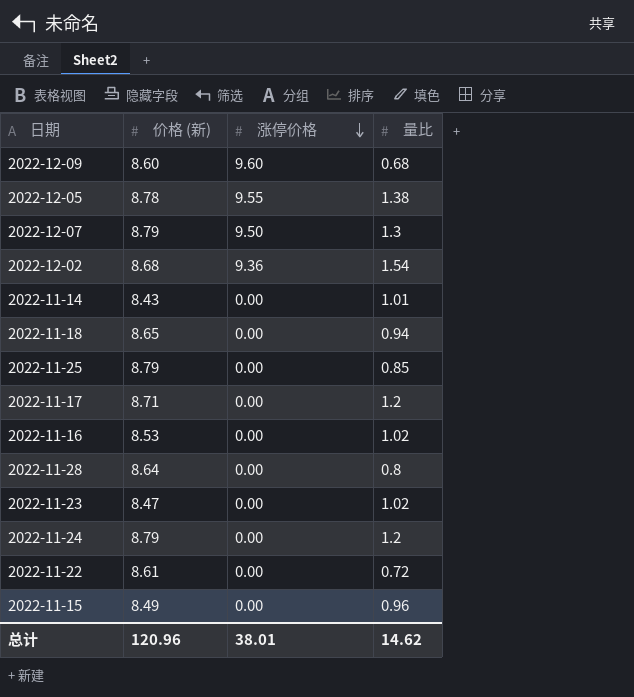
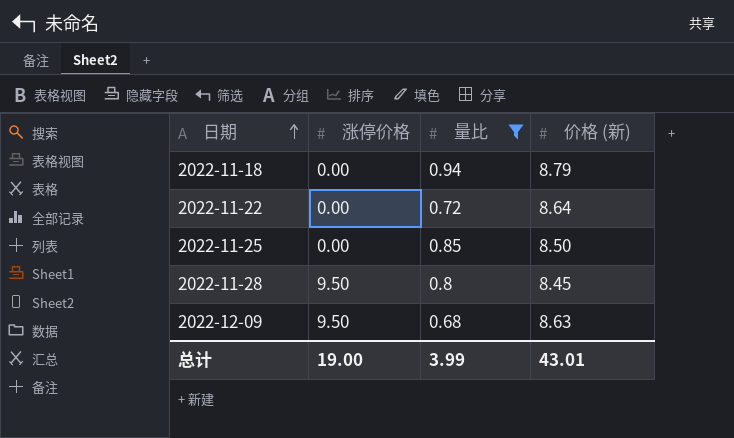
filter: none -> 量比 <= 0.94
row order: 涨停价格 descending -> 日期 ascending
column 价格 (新) | position: 2 -> 4
2022-11-18 | 价格 (新): 8.65 -> 8.79
2022-11-22 | 价格 (新): 8.61 -> 8.64
2022-11-25 | 价格 (新): 8.79 -> 8.50
2022-11-28 | 涨停价格: 0.00 -> 9.50
2022-11-28 | 价格 (新): 8.64 -> 8.45
2022-12-09 | 涨停价格: 9.60 -> 9.50
2022-12-09 | 价格 (新): 8.60 -> 8.63
总计 | 涨停价格: 38.01 -> 19.00
总计 | 量比: 14.62 -> 3.99
总计 | 价格 (新): 120.96 -> 43.01

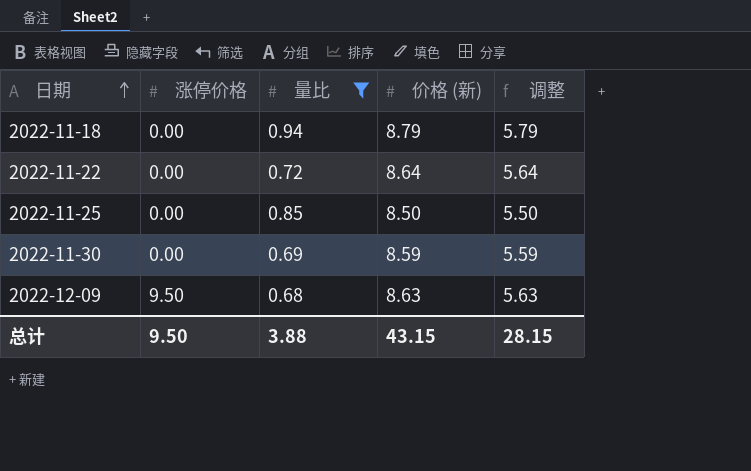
column 调整 | formula: none -> [价格 (新)] - 3
row 2022-11-28: 9.50 | 0.8 | 8.45 -> none
row 2022-11-30: none -> 0.00 | 0.69 | 8.59 | 5.59
总计 | 涨停价格: 19.00 -> 9.50
总计 | 量比: 3.99 -> 3.88
总计 | 价格 (新): 43.01 -> 43.15

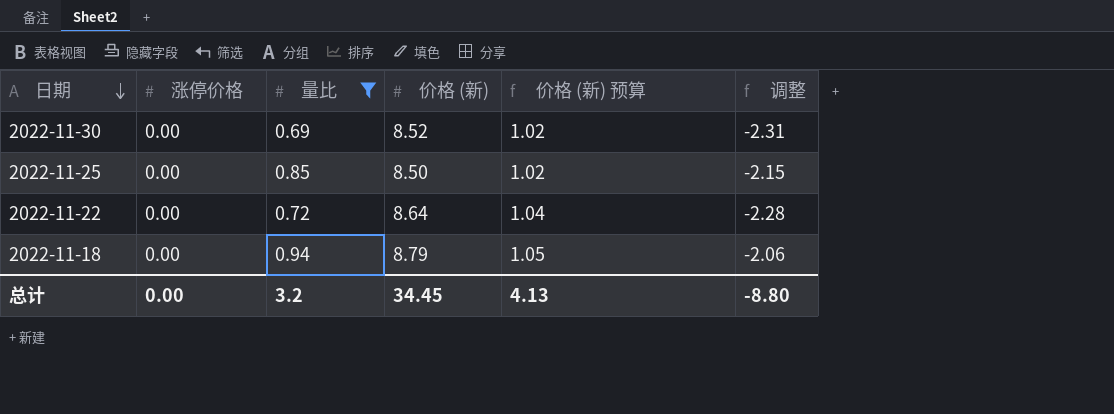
row order: 日期 ascending -> 日期 descending
column 价格 (新) 预算 | formula: none -> [价格 (新)] * 0.12
column 调整 | formula: [价格 (新)] - 3 -> [量比] - 3
row 2022-12-09: 9.50 | 0.68 | 8.63 | 5.63 -> none
2022-11-30 | 价格 (新): 8.59 -> 8.52
总计 | 涨停价格: 9.50 -> 0.00
总计 | 量比: 3.88 -> 3.2
总计 | 价格 (新): 43.15 -> 34.45
总计 | 调整: 28.15 -> -8.80

